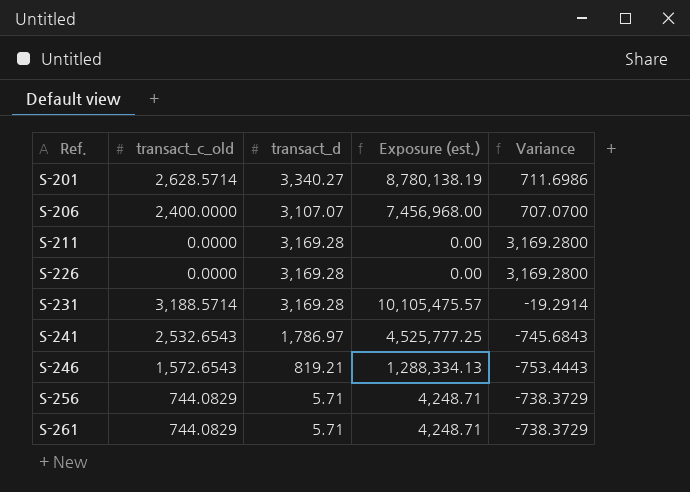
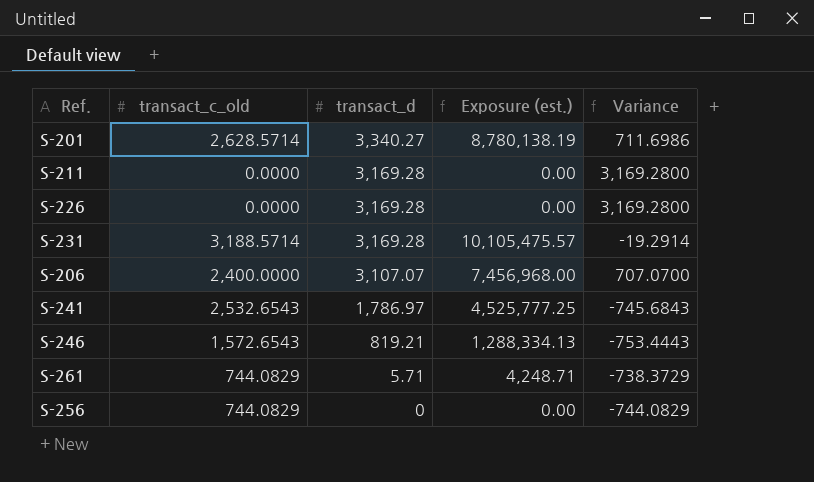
row order: Ref. ascending -> transact_d descending
S-256 | transact_d: 5.71 -> 0
S-256 | Exposure (est.): 4,248.71 -> 0.00
S-256 | Variance: -738.3729 -> -744.0829

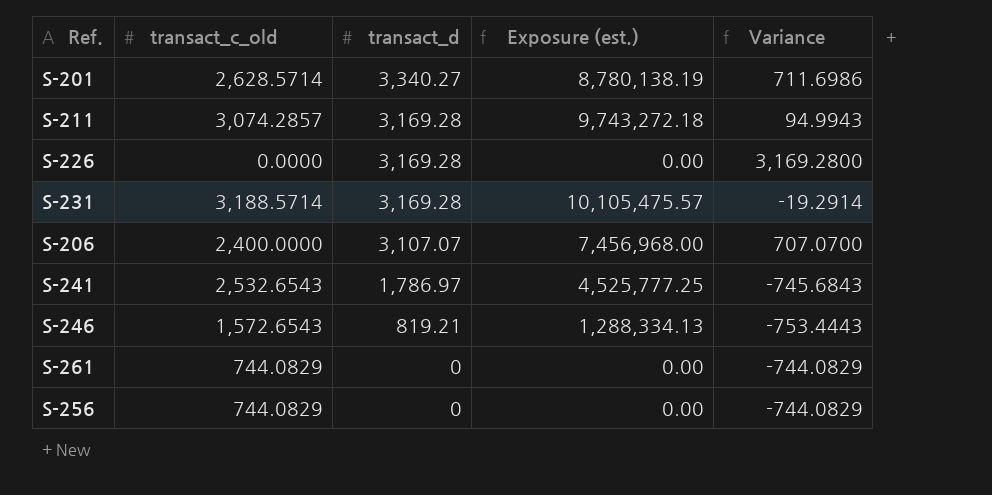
S-211 | transact_c_old: 0.0000 -> 3,074.2857
S-211 | Exposure (est.): 0.00 -> 9,743,272.18
S-211 | Variance: 3,169.2800 -> 94.9943
S-261 | transact_d: 5.71 -> 0
S-261 | Exposure (est.): 4,248.71 -> 0.00
S-261 | Variance: -738.3729 -> -744.0829

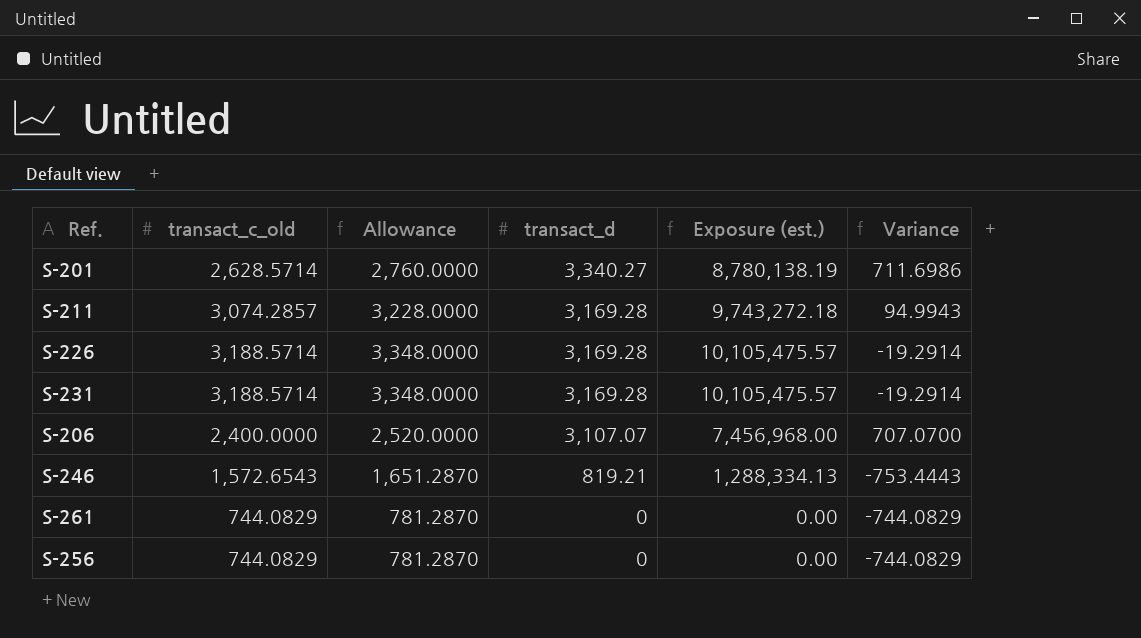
column Allowance | formula: none -> [transact_c_old] * 1.05
row S-241: 2,532.6543 | 1,786.97 | 4,525,777.25 | -745.6843 -> none
S-226 | transact_c_old: 0.0000 -> 3,188.5714
S-226 | Exposure (est.): 0.00 -> 10,105,475.57
S-226 | Variance: 3,169.2800 -> -19.2914

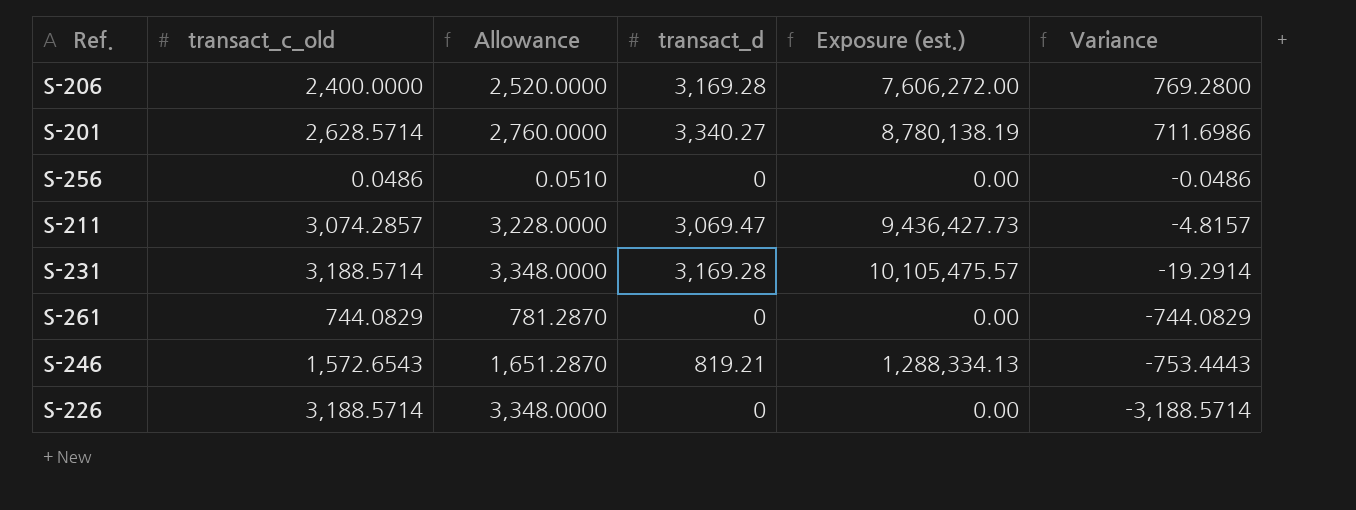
row order: transact_d descending -> Variance descending
S-206 | transact_d: 3,107.07 -> 3,169.28
S-206 | Exposure (est.): 7,456,968.00 -> 7,606,272.00
S-206 | Variance: 707.0700 -> 769.2800
S-256 | transact_c_old: 744.0829 -> 0.0486
S-256 | Allowance: 781.2870 -> 0.0510
S-256 | Variance: -744.0829 -> -0.0486
S-211 | transact_d: 3,169.28 -> 3,069.47
S-211 | Exposure (est.): 9,743,272.18 -> 9,436,427.73
S-211 | Variance: 94.9943 -> -4.8157
S-226 | transact_d: 3,169.28 -> 0
S-226 | Exposure (est.): 10,105,475.57 -> 0.00
S-226 | Variance: -19.2914 -> -3,188.5714

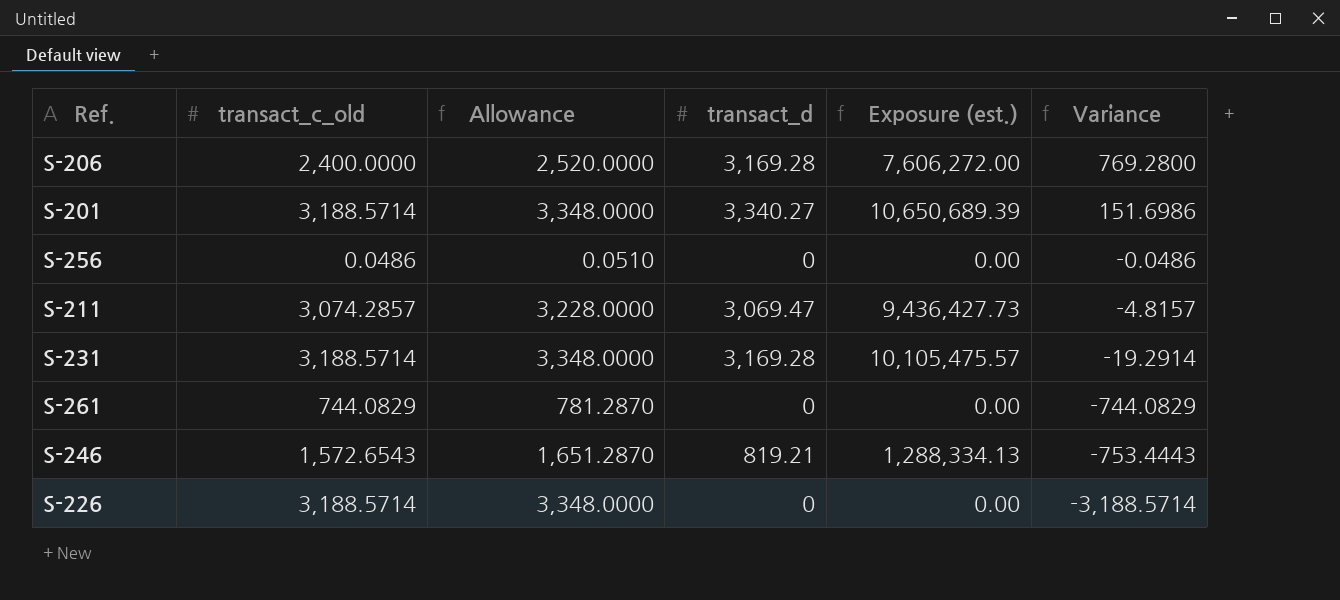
S-201 | transact_c_old: 2,628.5714 -> 3,188.5714
S-201 | Allowance: 2,760.0000 -> 3,348.0000
S-201 | Exposure (est.): 8,780,138.19 -> 10,650,689.39
S-201 | Variance: 711.6986 -> 151.6986

